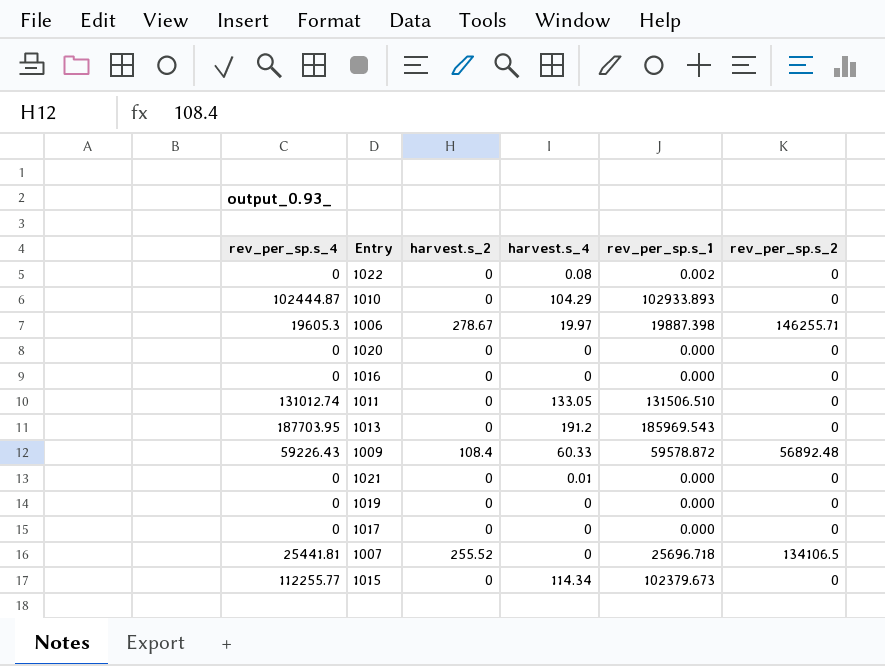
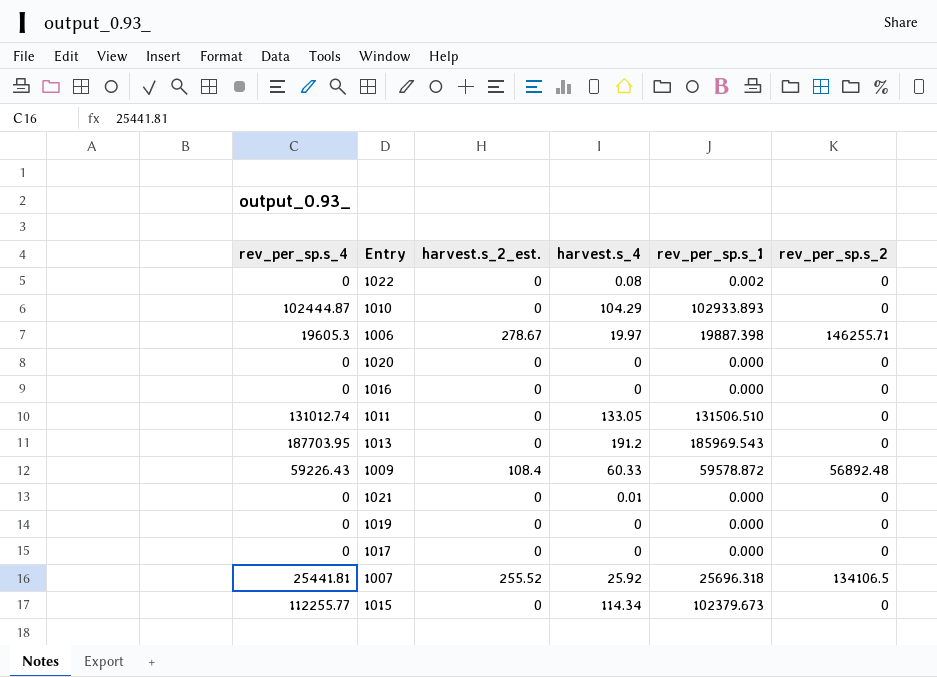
column name: harvest.s_2 -> harvest.s_2_est.
1007 | harvest.s_4: 0 -> 25.92
1007 | rev_per_sp.s_1: 25696.718 -> 25696.318

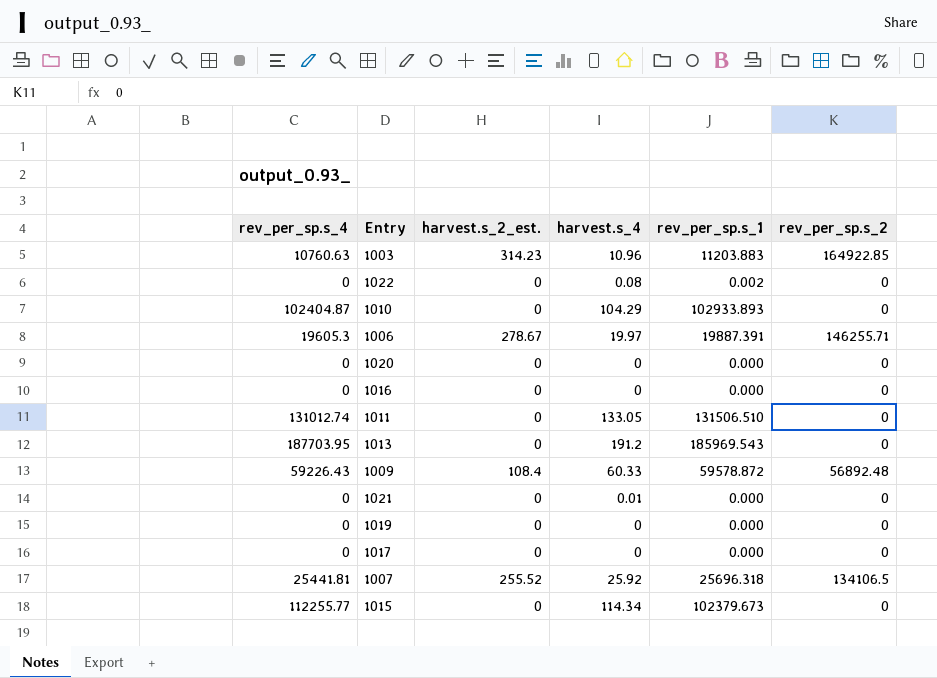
row 1003: none -> 10760.63 | 314.23 | 10.96 | 11203.883 | 164922.85
1010 | rev_per_sp.s_4: 102444.87 -> 102404.87
1006 | rev_per_sp.s_1: 19887.398 -> 19887.391

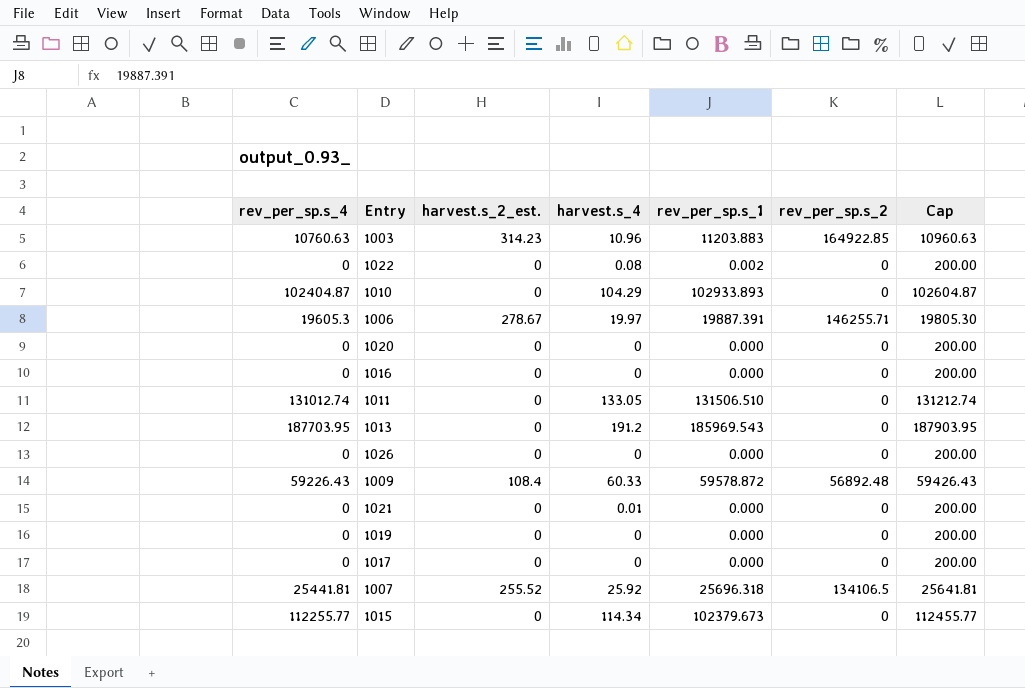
column Cap | formula: none -> [rev_per_sp.s_4] + 200
row 1026: none -> 0 | 0 | 0 | 0.000 | 0 | 200.00

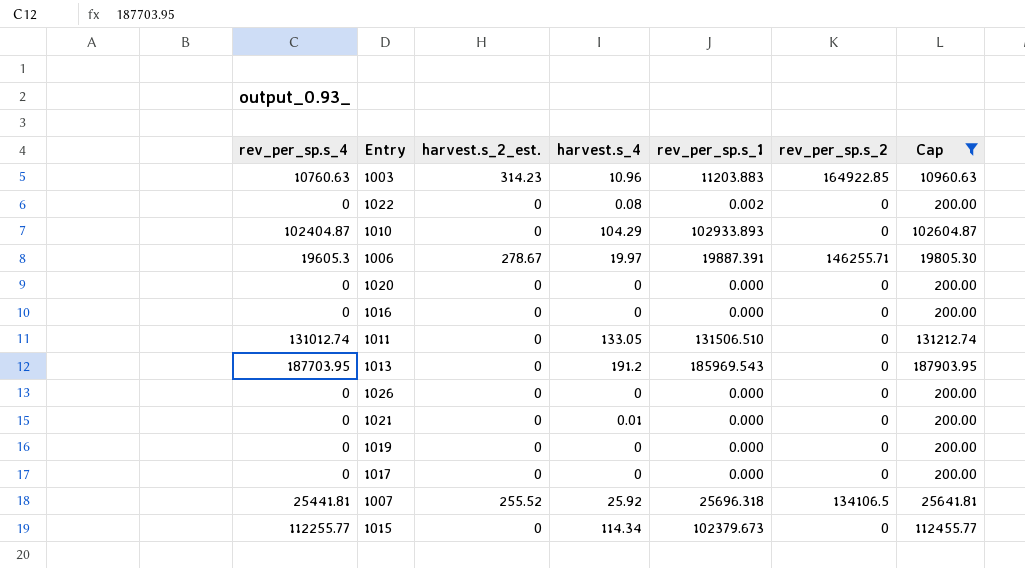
filter: none -> Cap != 59426.43

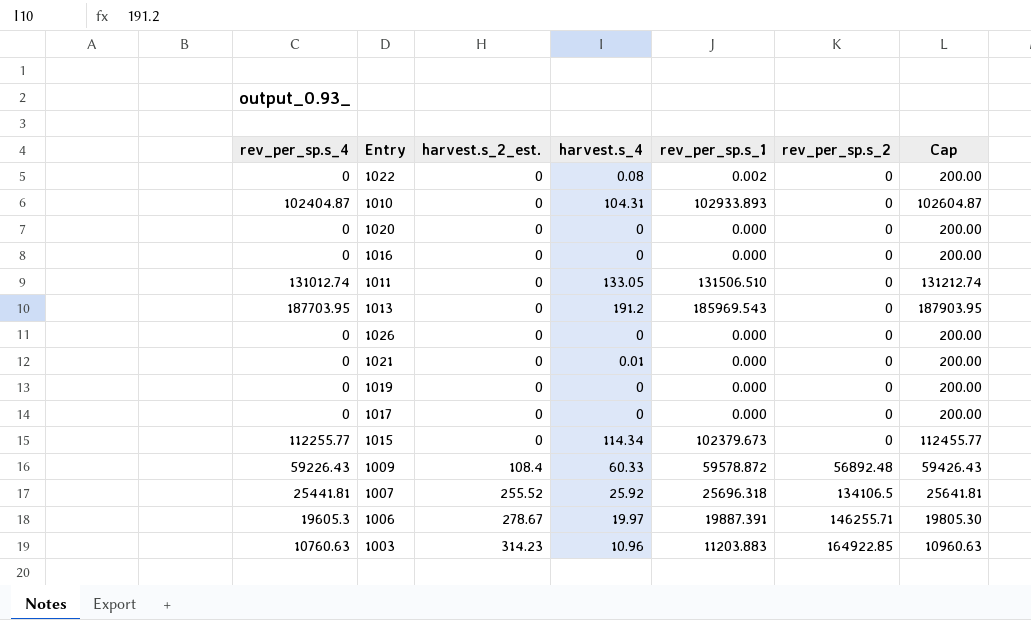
filter: Cap != 59426.43 -> none
row order: none -> harvest.s_2_est. ascending
1010 | harvest.s_4: 104.29 -> 104.31

